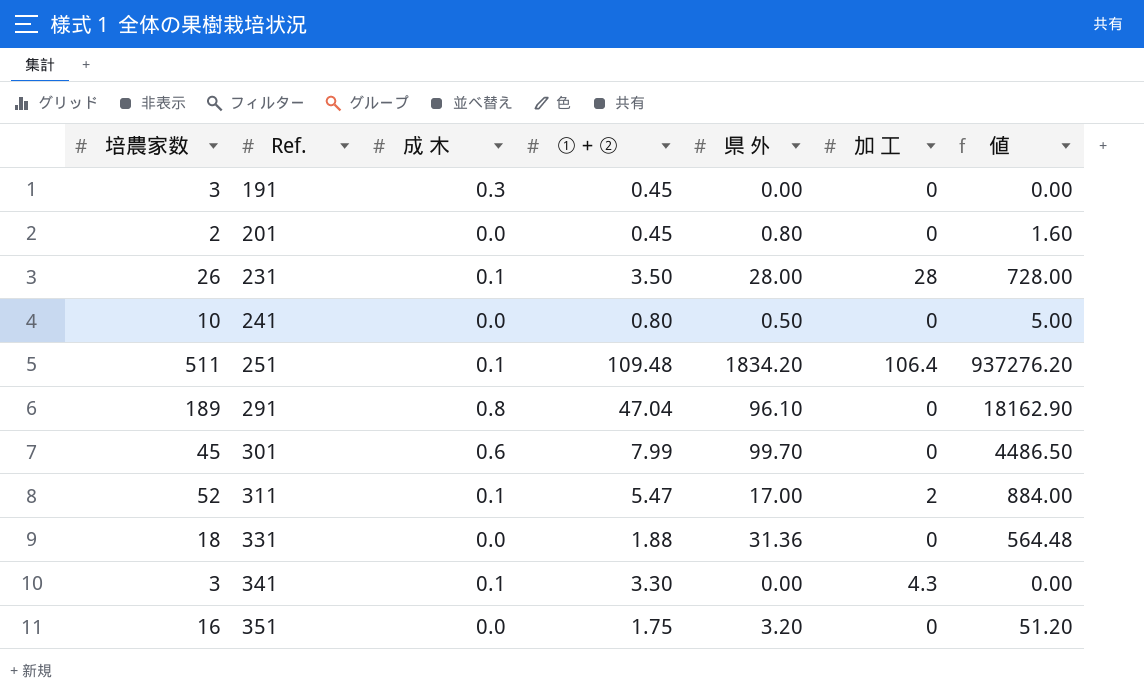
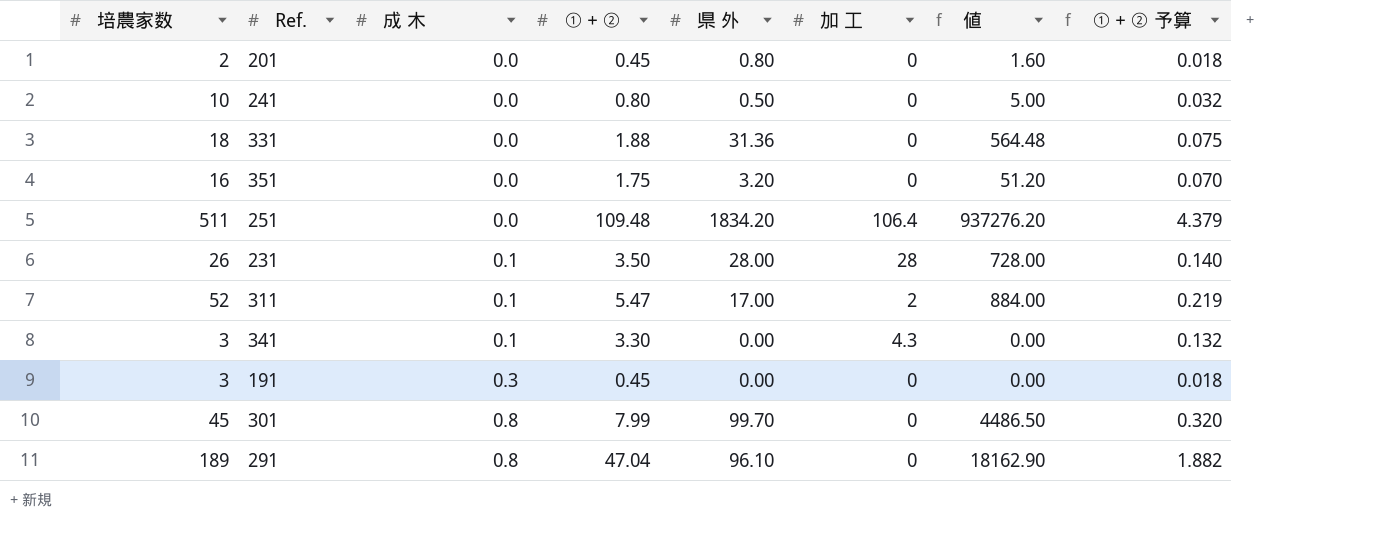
row order: Ref. ascending -> 成 木 ascending
column ①＋② 予算 | formula: none -> [①＋②] * 0.04
251 | 成 木: 0.1 -> 0.0
301 | 成 木: 0.6 -> 0.8

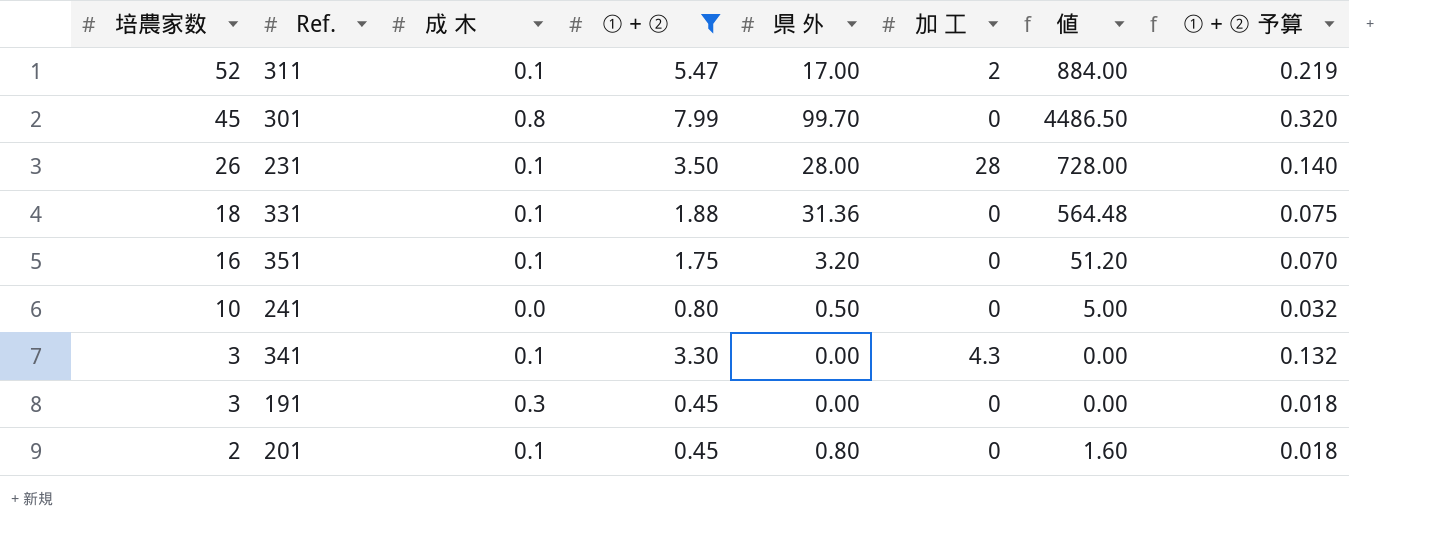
filter: none -> ①＋② <= 7.99
row order: 成 木 ascending -> 培農家数 descending
331 | 成 木: 0.0 -> 0.1
351 | 成 木: 0.0 -> 0.1
201 | 成 木: 0.0 -> 0.1

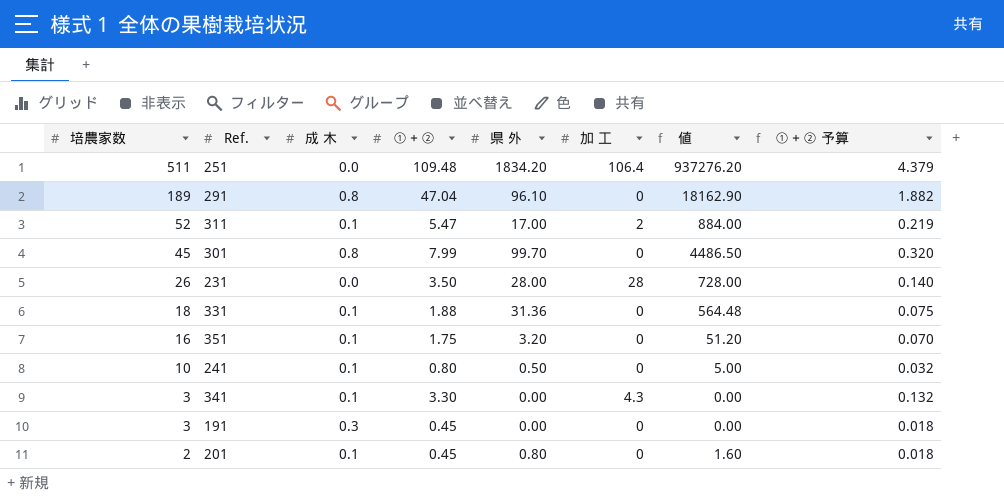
filter: ①＋② <= 7.99 -> none
231 | 成 木: 0.1 -> 0.0
241 | 成 木: 0.0 -> 0.1

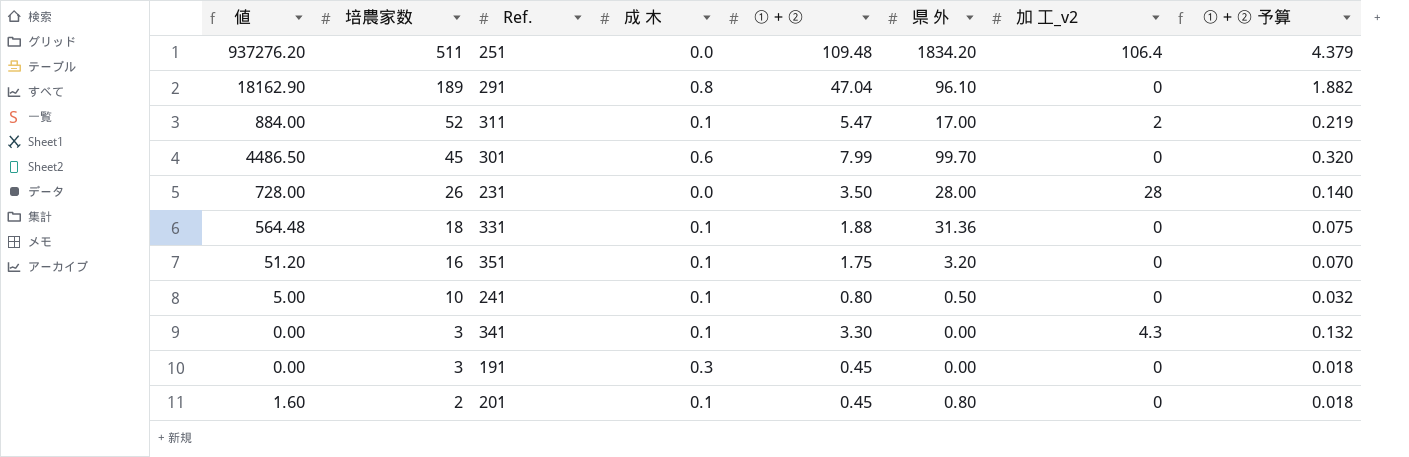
column 値 | position: 7 -> 1
column name: 加 工 -> 加 工_v2
301 | 成 木: 0.8 -> 0.6

